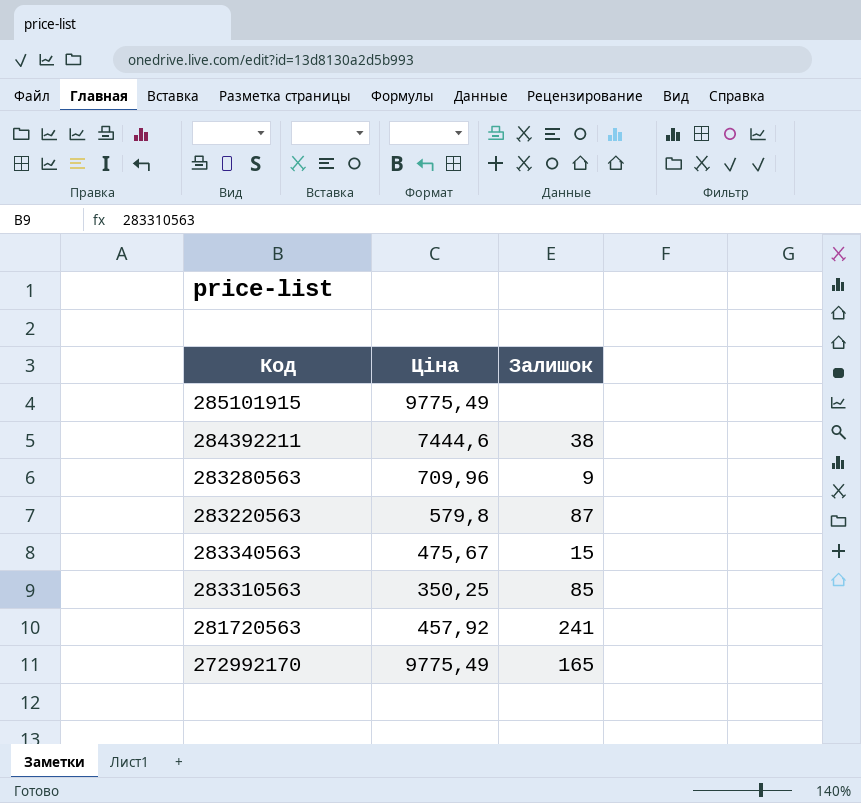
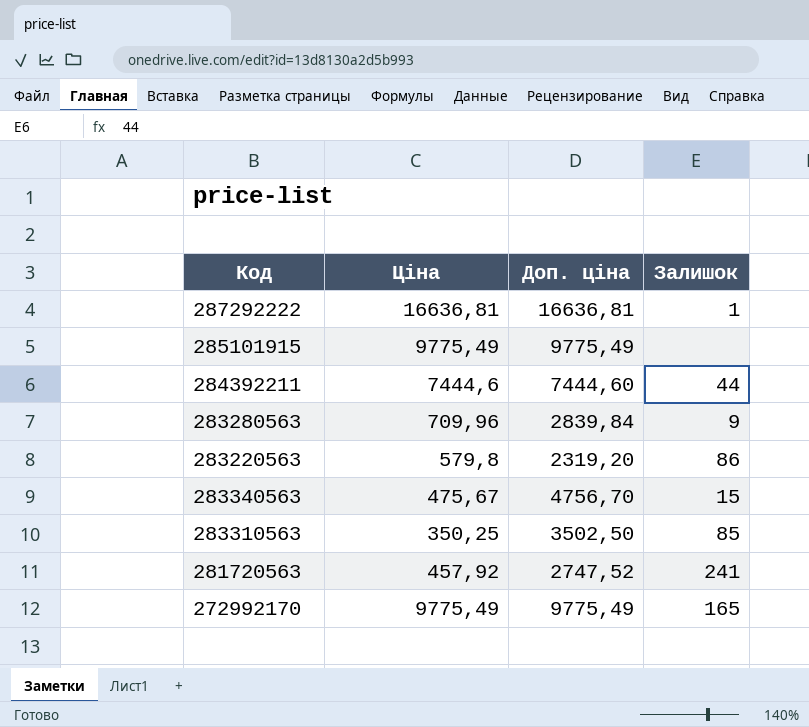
column Доп. ціна | position: none -> 3
row 287292222: none -> 16636,81 | 16636,81 | 1
284392211 | Залишок: 38 -> 44
283220563 | Залишок: 87 -> 86

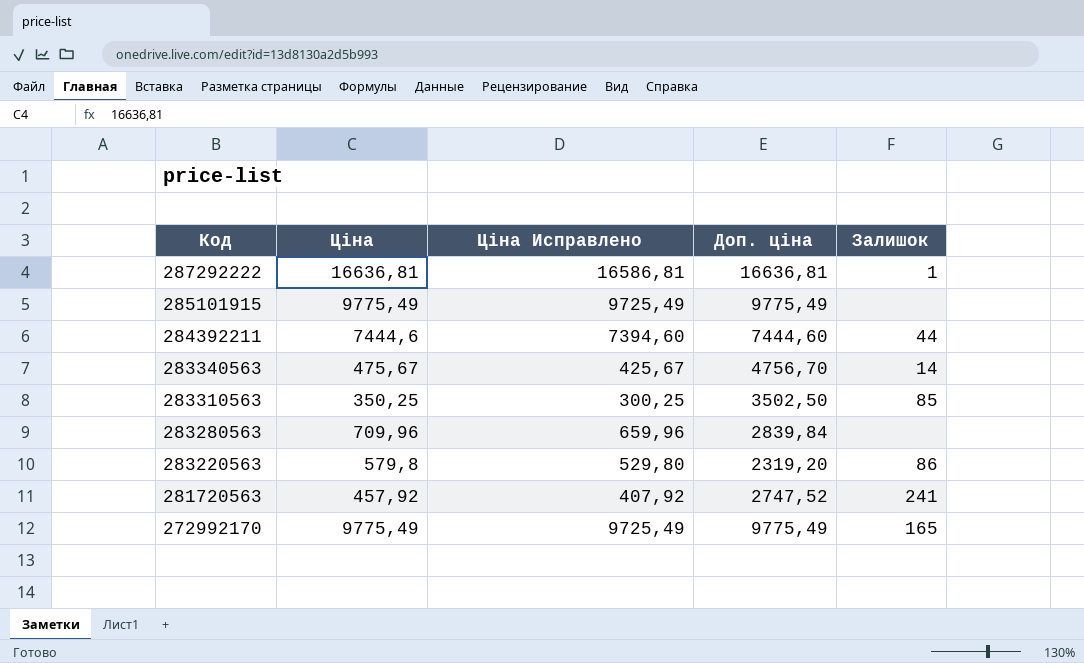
row order: none -> Код descending
column Ціна Исправлено | formula: none -> [Ціна] - 50
283340563 | Залишок: 15 -> 14
283280563 | Залишок: 9 -> none

